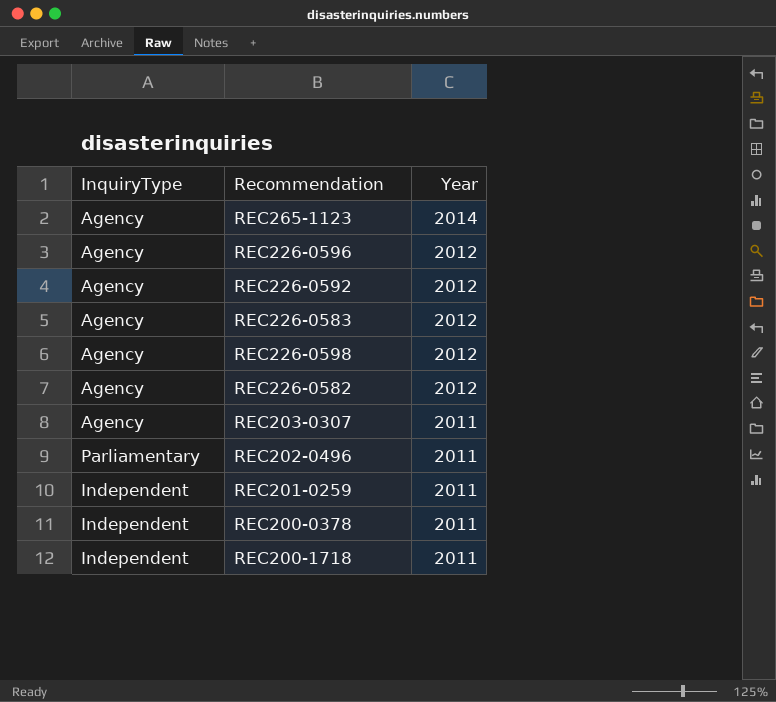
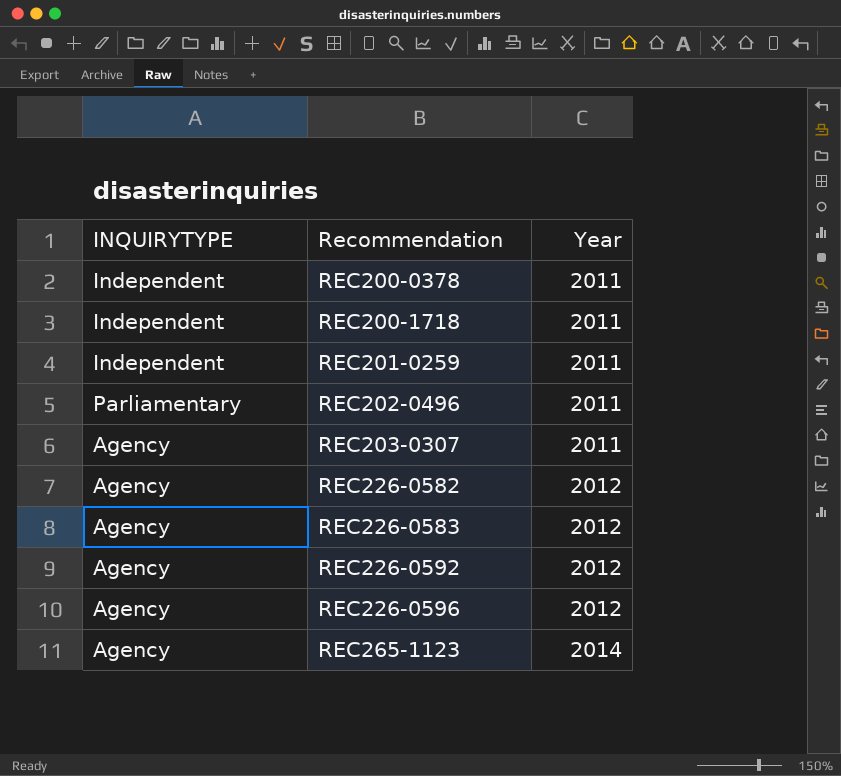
row order: Year descending -> Recommendation ascending
column name: InquiryType -> INQUIRYTYPE
row REC226-0598: Agency | 2012 -> none

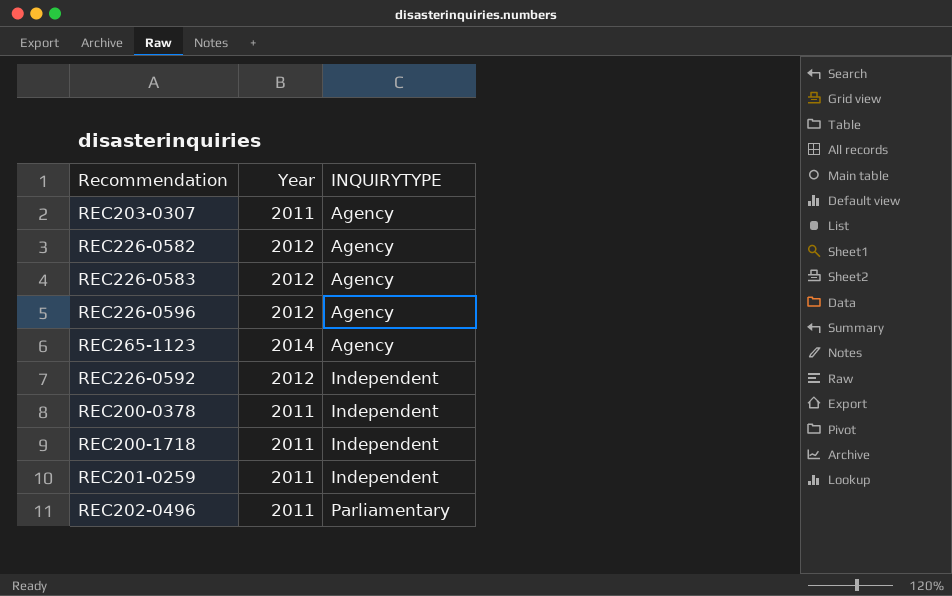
row order: Recommendation ascending -> INQUIRYTYPE ascending
column INQUIRYTYPE | position: 1 -> 3
REC226-0592 | INQUIRYTYPE: Agency -> Independent

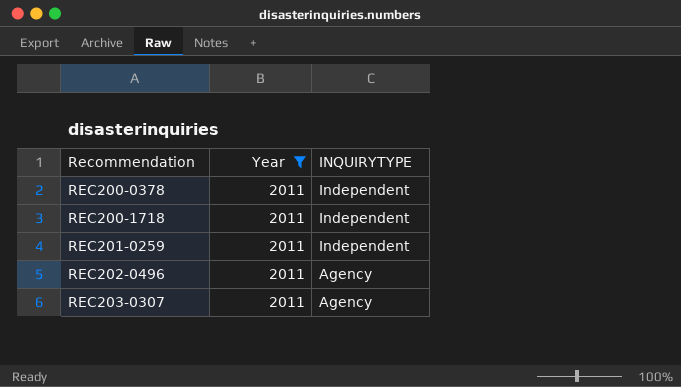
filter: none -> Year = 2011
row order: INQUIRYTYPE ascending -> Recommendation ascending
REC202-0496 | INQUIRYTYPE: Parliamentary -> Agency

